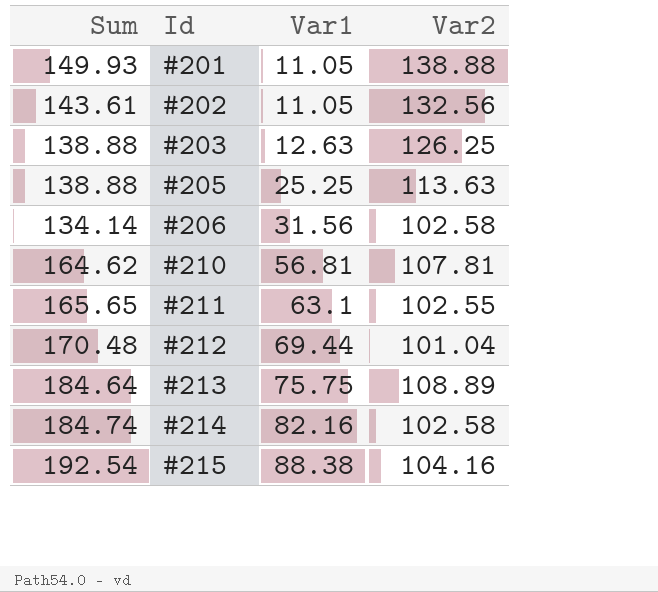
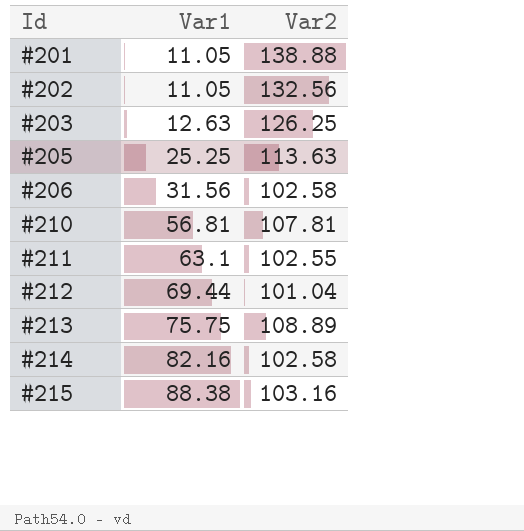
column Sum | formula: [Var1] + [Var2] -> none
#215 | Var2: 104.16 -> 103.16

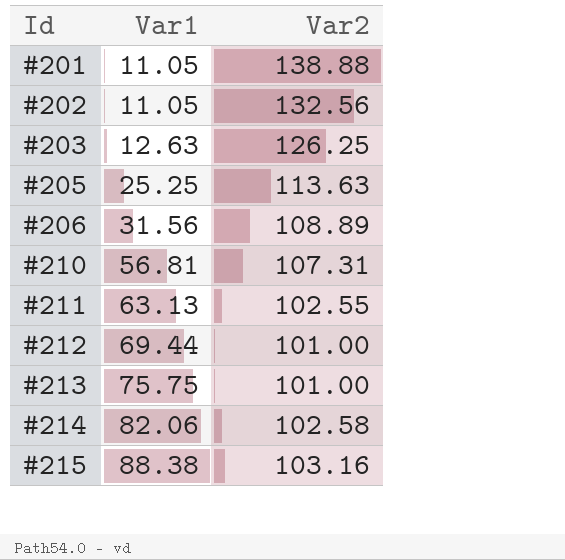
#206 | Var2: 102.58 -> 108.89
#210 | Var2: 107.81 -> 107.31
#211 | Var1: 63.1 -> 63.13
#212 | Var2: 101.04 -> 101.00
#213 | Var2: 108.89 -> 101.00
#214 | Var1: 82.16 -> 82.06

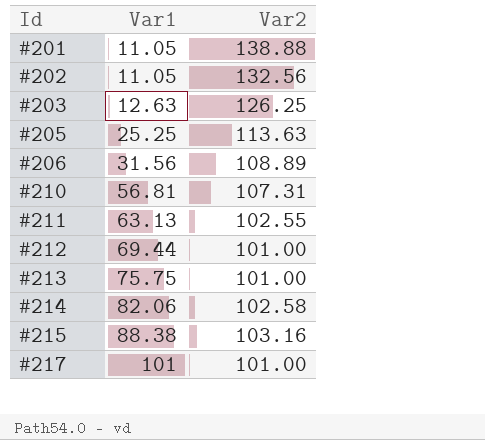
row #217: none -> 101 | 101.00

